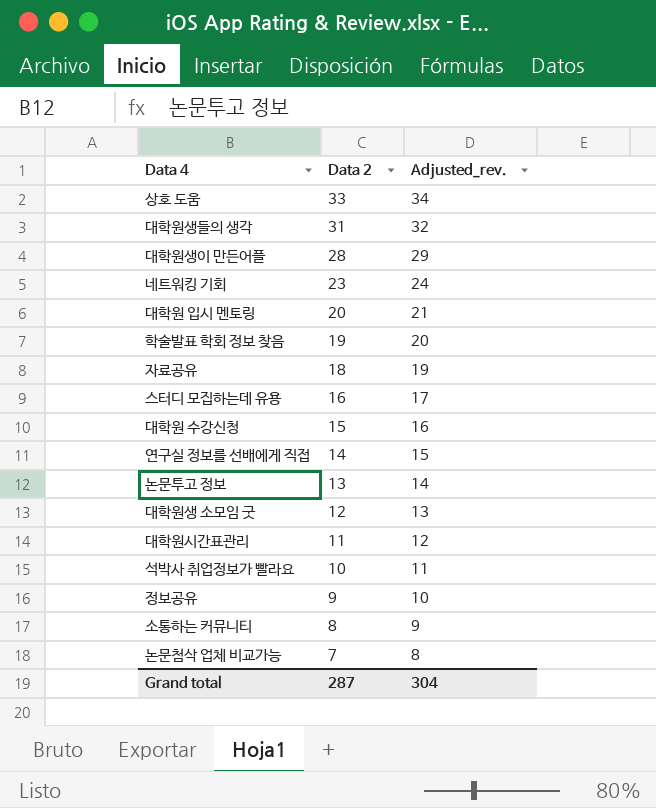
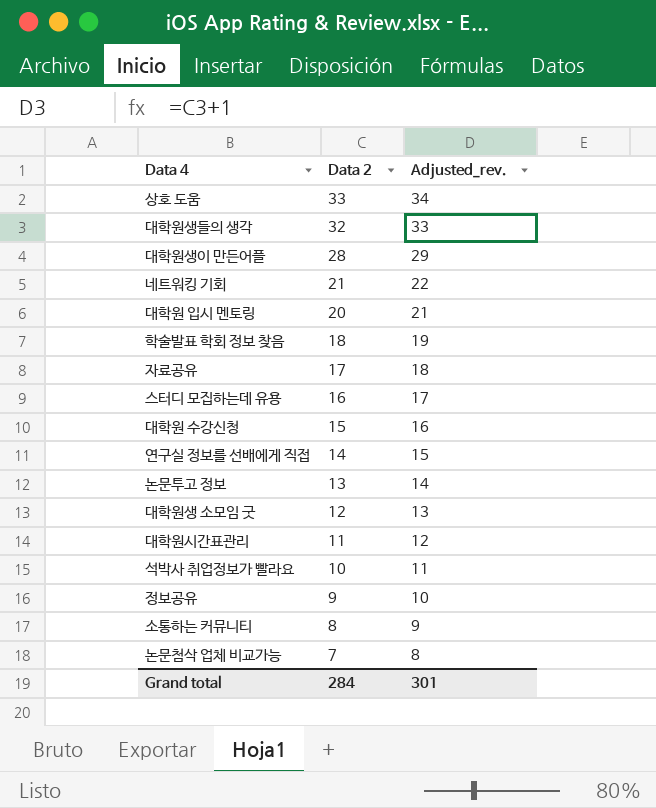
대학원생들의 생각 | Data 2: 31 -> 32
대학원생들의 생각 | Adjusted_rev.: 32 -> 33
네트워킹 기회 | Data 2: 23 -> 21
네트워킹 기회 | Adjusted_rev.: 24 -> 22
학술발표 학회 정보 찾음 | Data 2: 19 -> 18
학술발표 학회 정보 찾음 | Adjusted_rev.: 20 -> 19
자료공유 | Data 2: 18 -> 17
자료공유 | Adjusted_rev.: 19 -> 18
Grand total | Data 2: 287 -> 284
Grand total | Adjusted_rev.: 304 -> 301

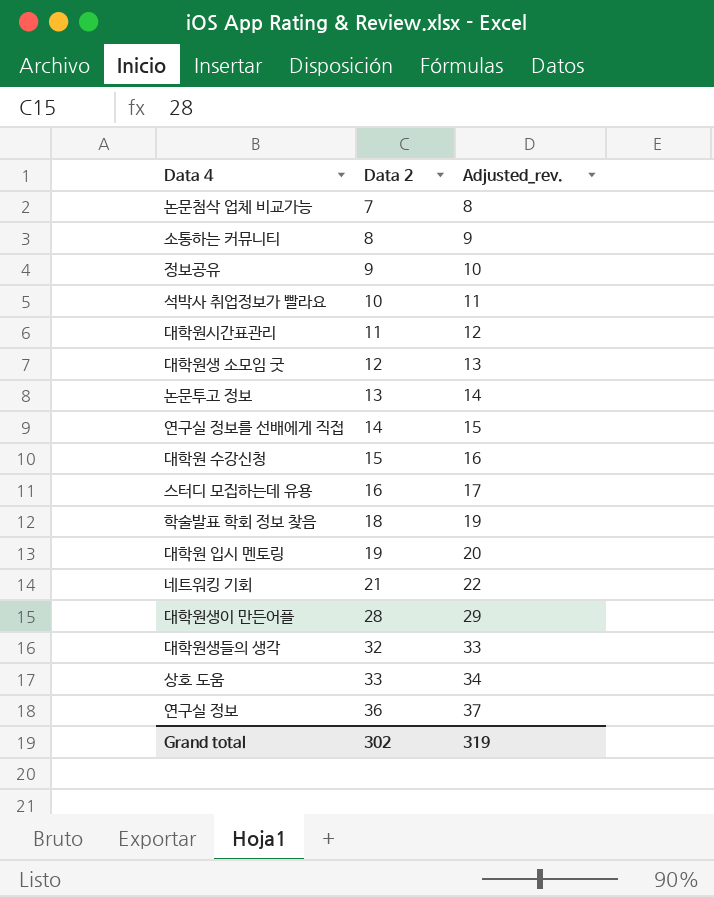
row order: Data 2 descending -> Data 2 ascending
row 자료공유: 17 | 18 -> none
대학원 입시 멘토링 | Data 2: 20 -> 19
대학원 입시 멘토링 | Adjusted_rev.: 21 -> 20
row 연구실 정보: none -> 36 | 37
Grand total | Data 2: 284 -> 302
Grand total | Adjusted_rev.: 301 -> 319

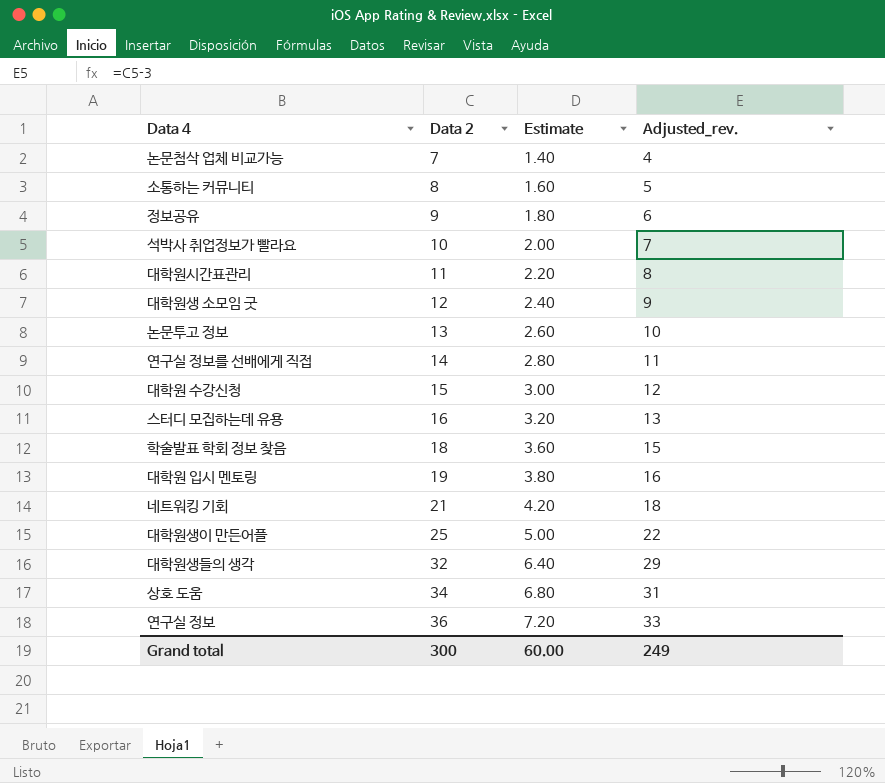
column Estimate | formula: none -> [Data 2] * 0.2
column Adjusted_rev. | formula: [Data 2] + 1 -> [Data 2] - 3
대학원생이 만든어플 | Data 2: 28 -> 25
상호 도움 | Data 2: 33 -> 34
Grand total | Data 2: 302 -> 300
Grand total | Adjusted_rev.: 319 -> 249

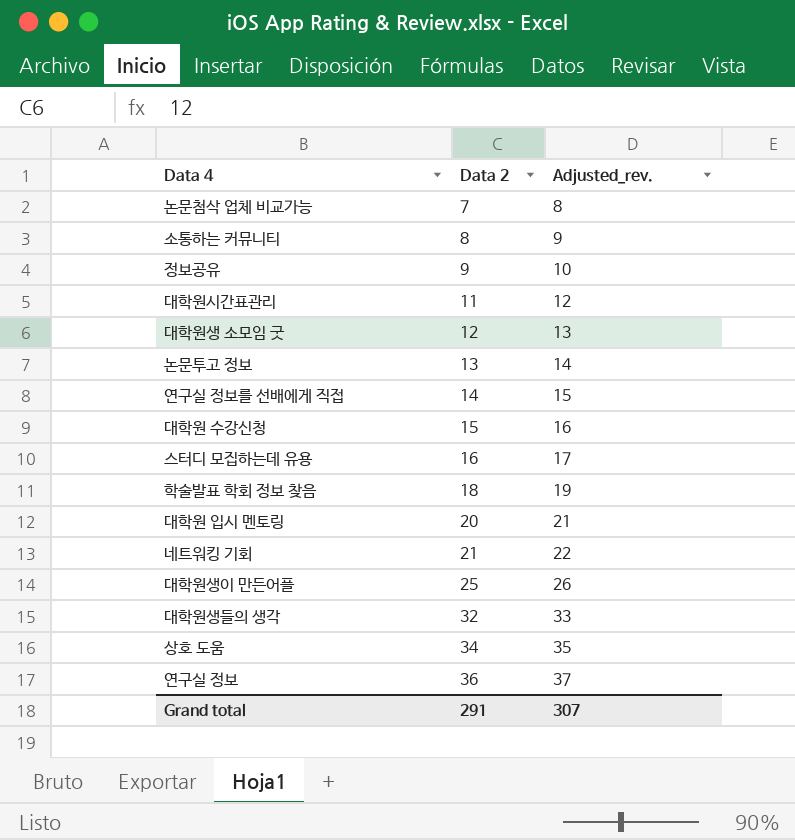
column Estimate | formula: [Data 2] * 0.2 -> none
column Adjusted_rev. | formula: [Data 2] - 3 -> [Data 2] + 1
row 석박사 취업정보가 빨라요: 10 | 2.00 | 7 -> none
대학원 입시 멘토링 | Data 2: 19 -> 20
Grand total | Data 2: 300 -> 291
Grand total | Adjusted_rev.: 249 -> 307

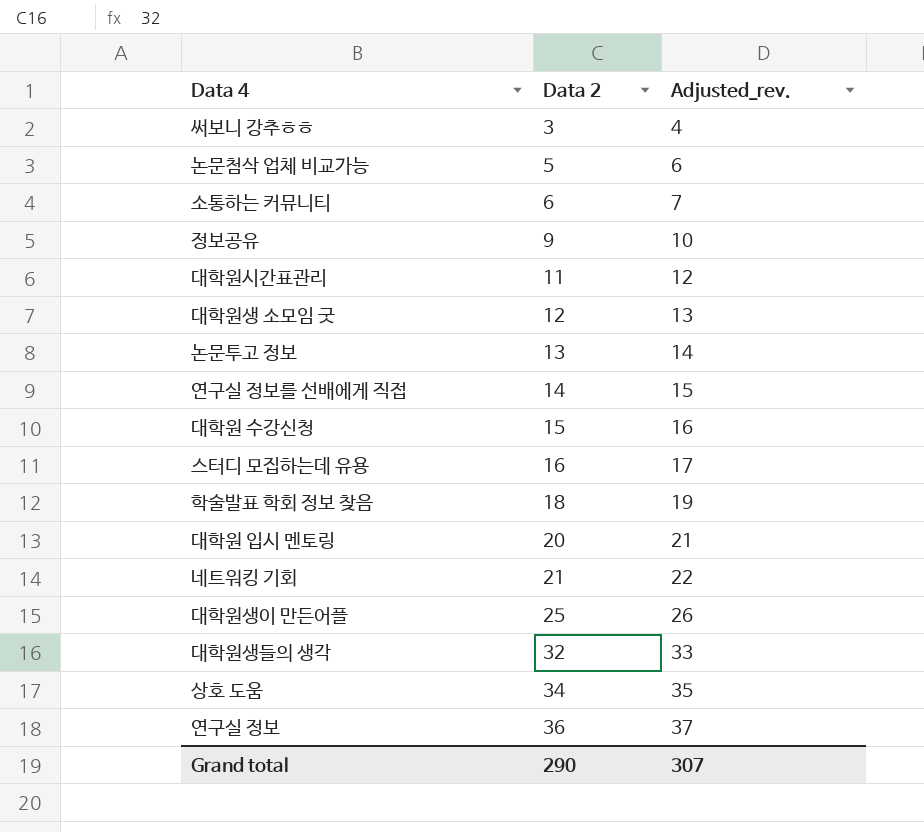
row 써보니 강추ㅎㅎ: none -> 3 | 4
논문첨삭 업체 비교가능 | Data 2: 7 -> 5
논문첨삭 업체 비교가능 | Adjusted_rev.: 8 -> 6
소통하는 커뮤니티 | Data 2: 8 -> 6
소통하는 커뮤니티 | Adjusted_rev.: 9 -> 7
Grand total | Data 2: 291 -> 290

